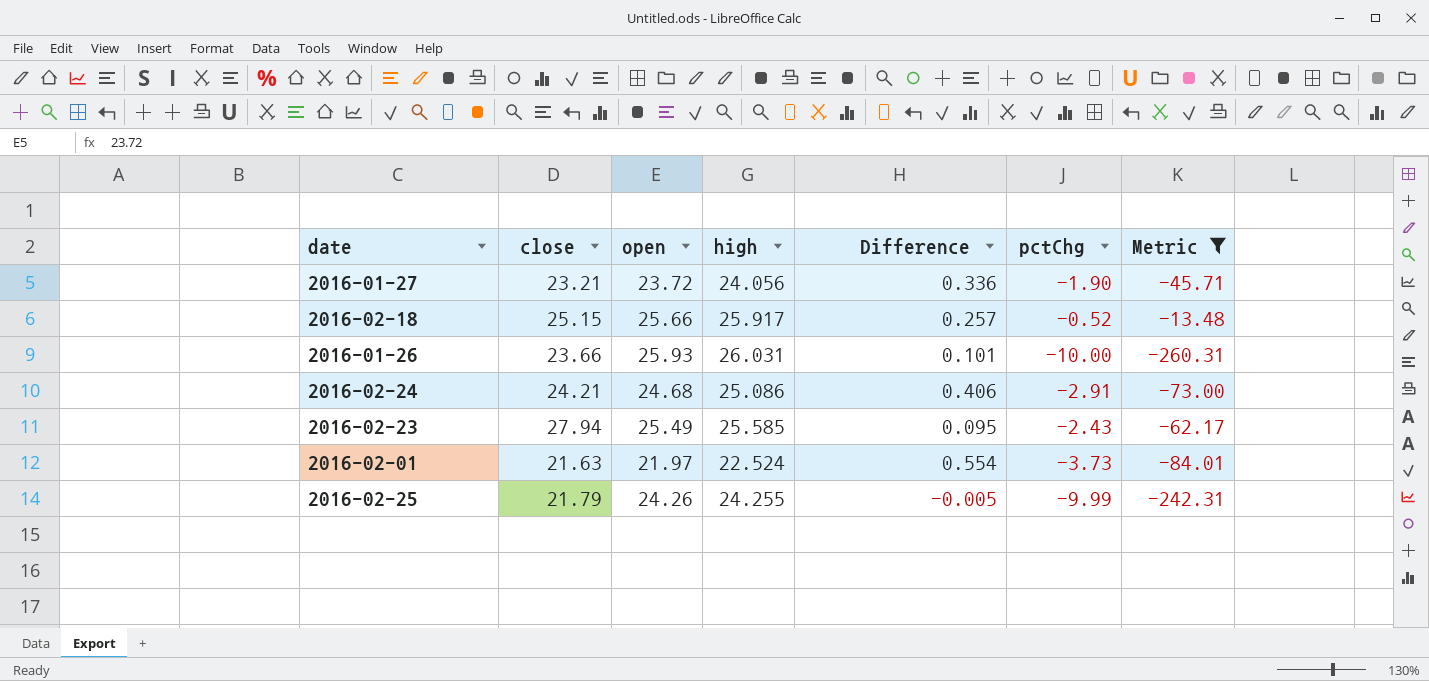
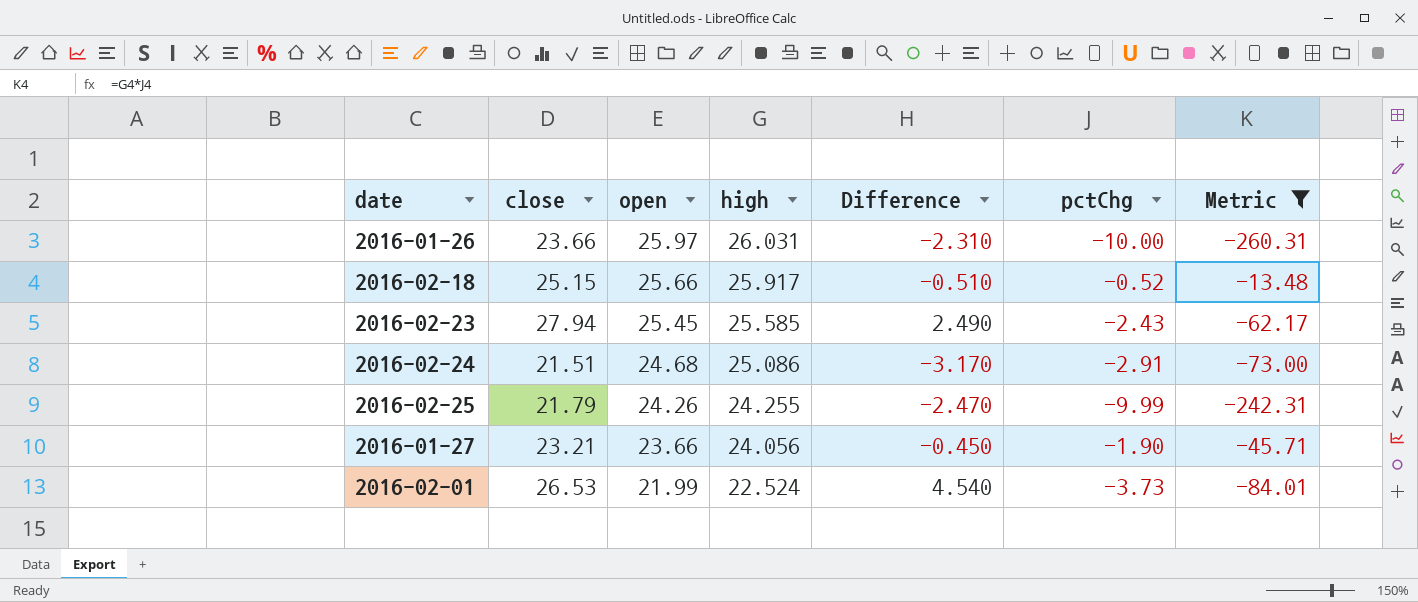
row order: none -> open descending
column Difference | formula: [high] - [open] -> [close] - [open]
2016-01-26 | open: 25.93 -> 25.97
2016-02-23 | open: 25.49 -> 25.45
2016-02-24 | close: 24.21 -> 21.51
2016-01-27 | open: 23.72 -> 23.66
2016-02-01 | close: 21.63 -> 26.53
2016-02-01 | open: 21.97 -> 21.99

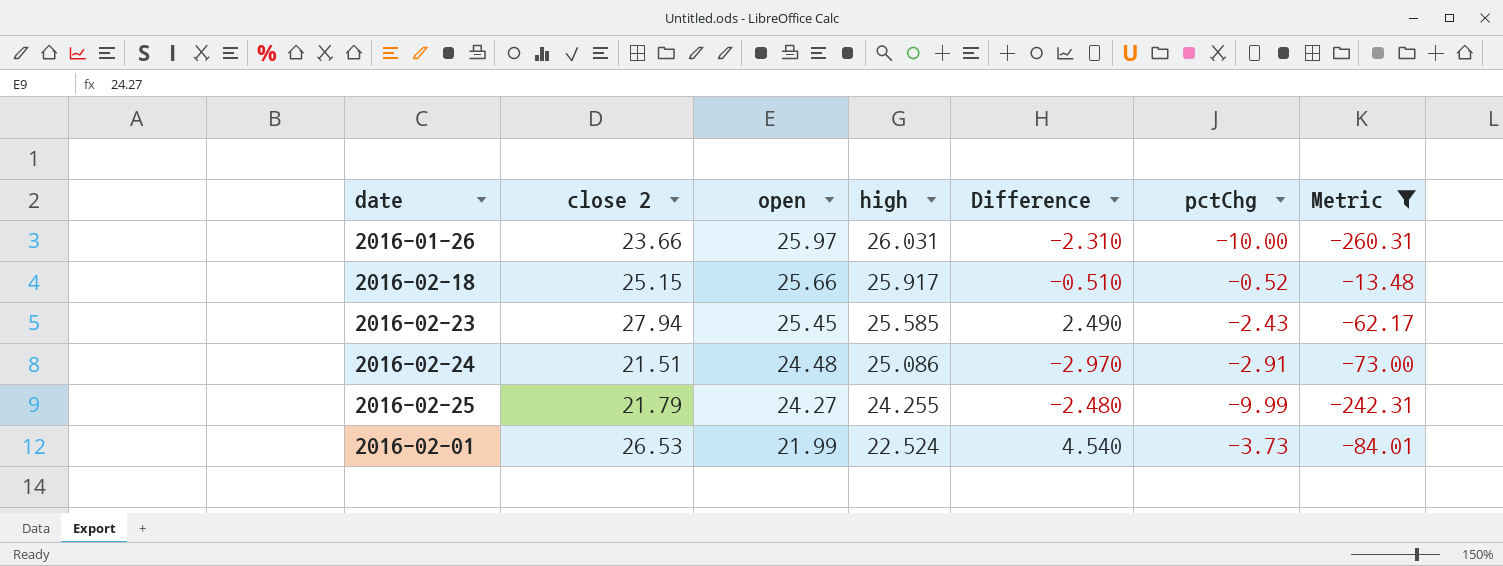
column name: close -> close 2
row 2016-01-27: 23.21 | 23.66 | 24.056 | -0.450 | -1.90 | -45.71 -> none
2016-02-24 | open: 24.68 -> 24.48
2016-02-24 | Difference: -3.170 -> -2.970
2016-02-25 | open: 24.26 -> 24.27
2016-02-25 | Difference: -2.470 -> -2.480

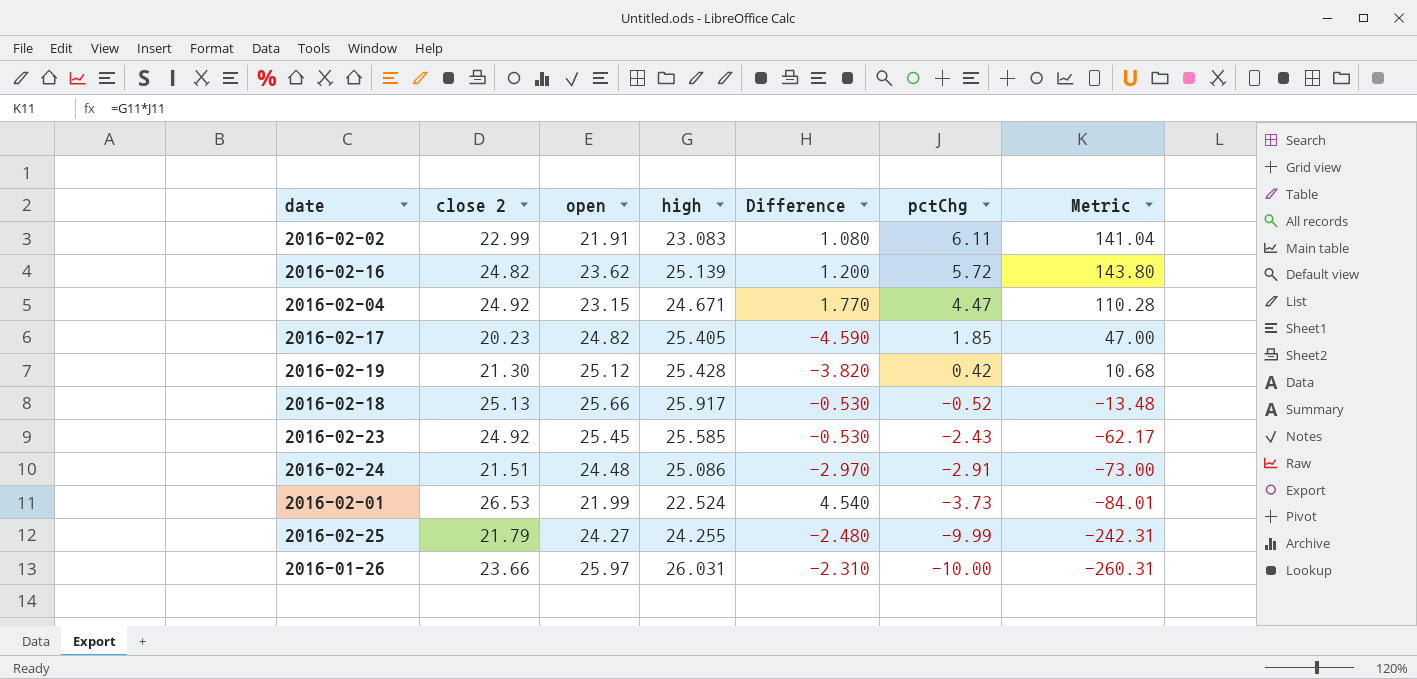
filter: Metric <= -13.48 -> none
row order: open descending -> pctChg descending
2016-02-18 | close 2: 25.15 -> 25.13
2016-02-18 | Difference: -0.510 -> -0.530
2016-02-23 | close 2: 27.94 -> 24.92
2016-02-23 | Difference: 2.490 -> -0.530

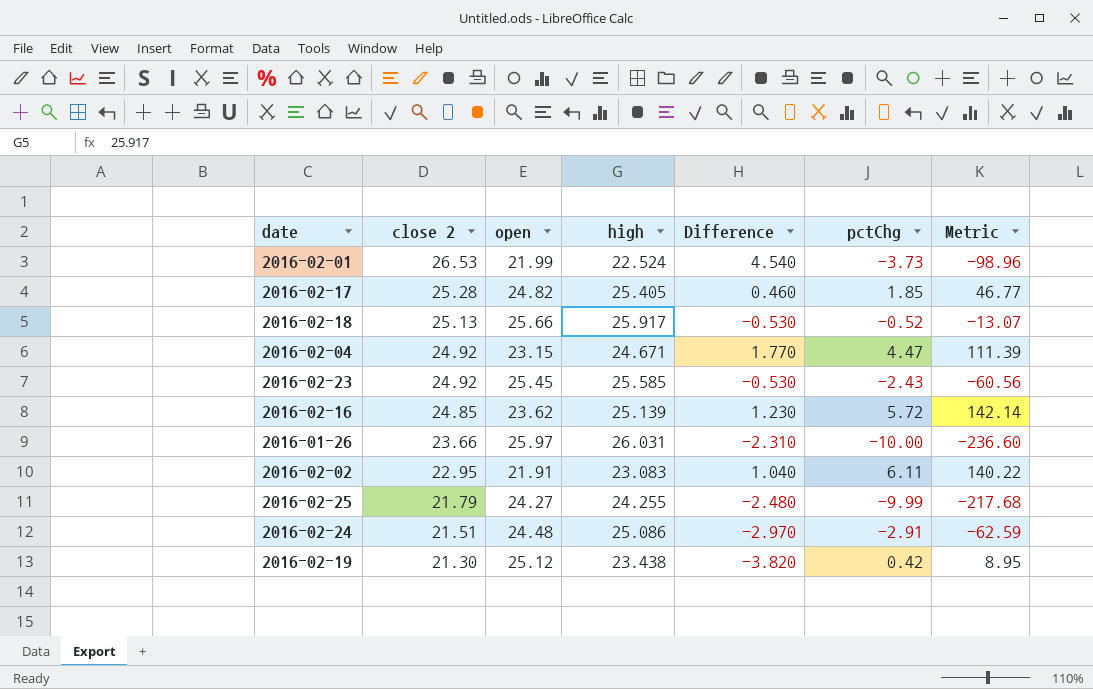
row order: pctChg descending -> close 2 descending
column Metric | formula: [high] * [pctChg] -> [close 2] * [pctChg]
2016-02-17 | close 2: 20.23 -> 25.28
2016-02-17 | Difference: -4.590 -> 0.460
2016-02-16 | close 2: 24.82 -> 24.85
2016-02-16 | Difference: 1.200 -> 1.230
2016-02-02 | close 2: 22.99 -> 22.95
2016-02-02 | Difference: 1.080 -> 1.040
2016-02-19 | high: 25.428 -> 23.438

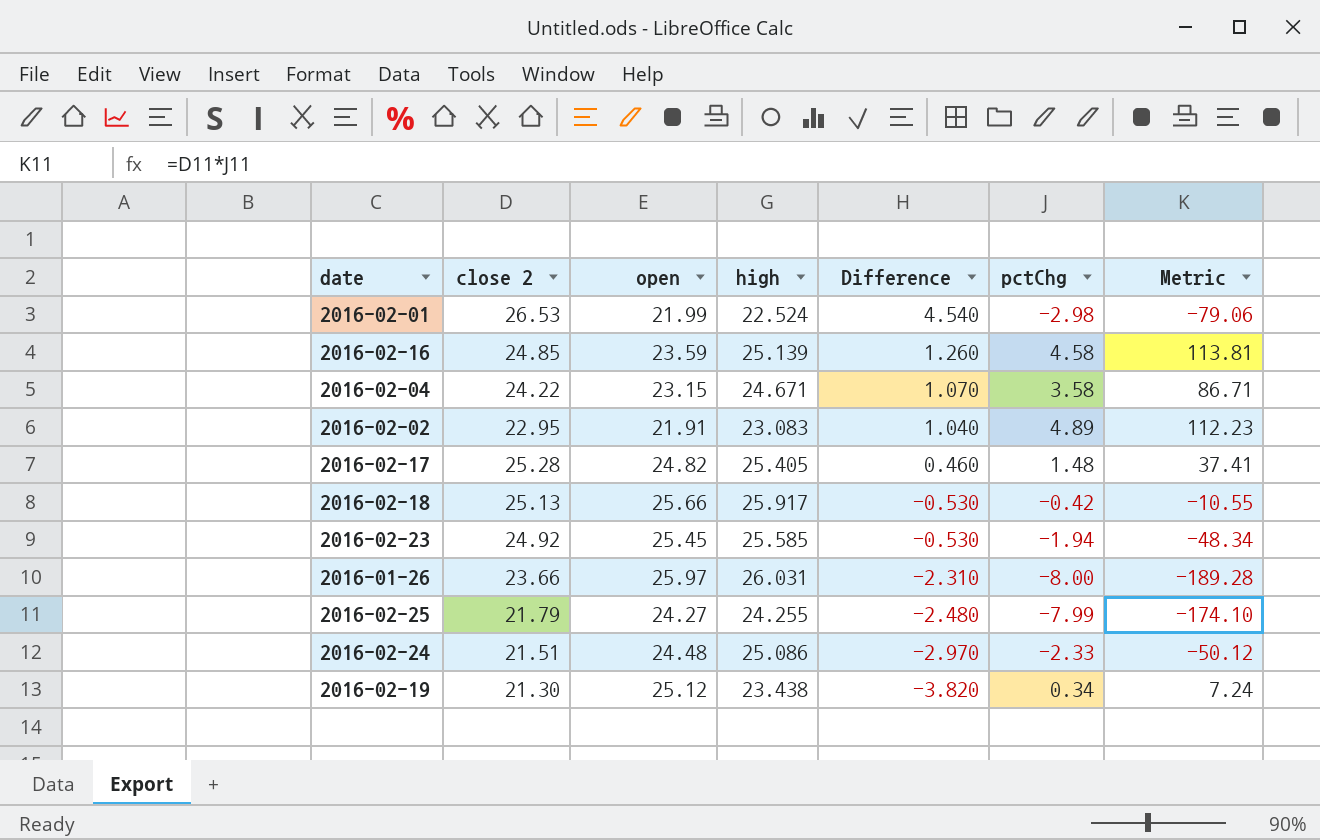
row order: close 2 descending -> Difference descending
2016-02-01 | pctChg: -3.73 -> -2.98
2016-02-01 | Metric: -98.96 -> -79.06
2016-02-16 | open: 23.62 -> 23.59
2016-02-16 | Difference: 1.230 -> 1.260
2016-02-16 | pctChg: 5.72 -> 4.58
2016-02-16 | Metric: 142.14 -> 113.81
2016-02-04 | close 2: 24.92 -> 24.22
2016-02-04 | Difference: 1.770 -> 1.070
2016-02-04 | pctChg: 4.47 -> 3.58
2016-02-04 | Metric: 111.39 -> 86.71
2016-02-02 | pctChg: 6.11 -> 4.89
2016-02-02 | Metric: 140.22 -> 112.23
2016-02-17 | pctChg: 1.85 -> 1.48
2016-02-17 | Metric: 46.77 -> 37.41
2016-02-18 | pctChg: -0.52 -> -0.42
2016-02-18 | Metric: -13.07 -> -10.55
2016-02-23 | pctChg: -2.43 -> -1.94
2016-02-23 | Metric: -60.56 -> -48.34
2016-01-26 | pctChg: -10.00 -> -8.00
2016-01-26 | Metric: -236.60 -> -189.28
2016-02-25 | pctChg: -9.99 -> -7.99
2016-02-25 | Metric: -217.68 -> -174.10
2016-02-24 | pctChg: -2.91 -> -2.33
2016-02-24 | Metric: -62.59 -> -50.12
2016-02-19 | pctChg: 0.42 -> 0.34
2016-02-19 | Metric: 8.95 -> 7.24

